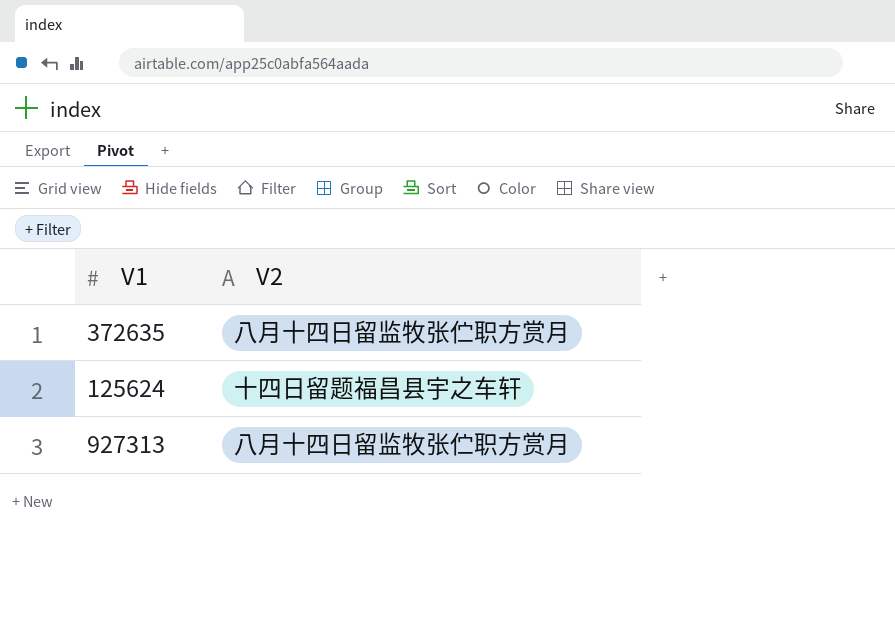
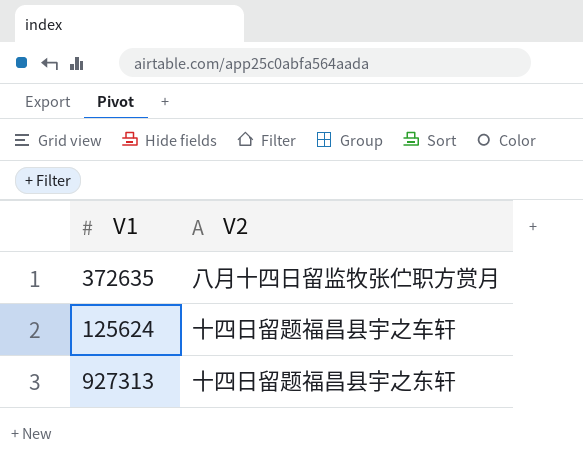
927313 | V2: 八月十四日留监牧张伫职方赏月 -> 十四日留题福昌县宇之东轩

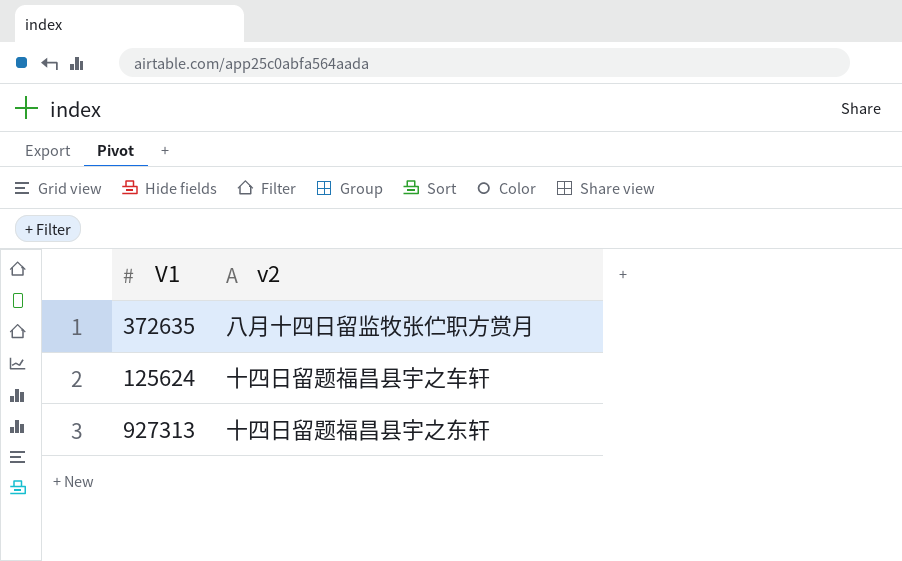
column name: V2 -> v2

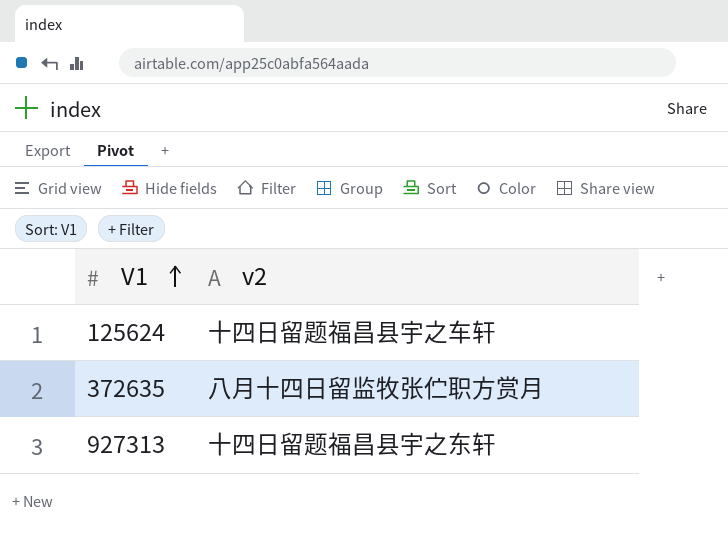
row order: none -> V1 ascending

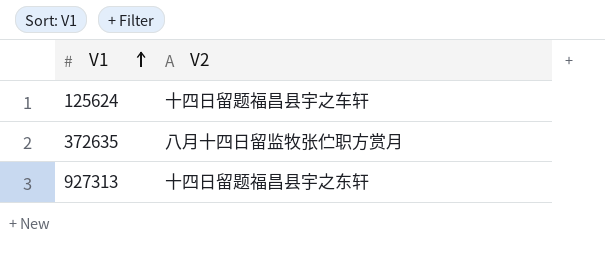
column name: v2 -> V2

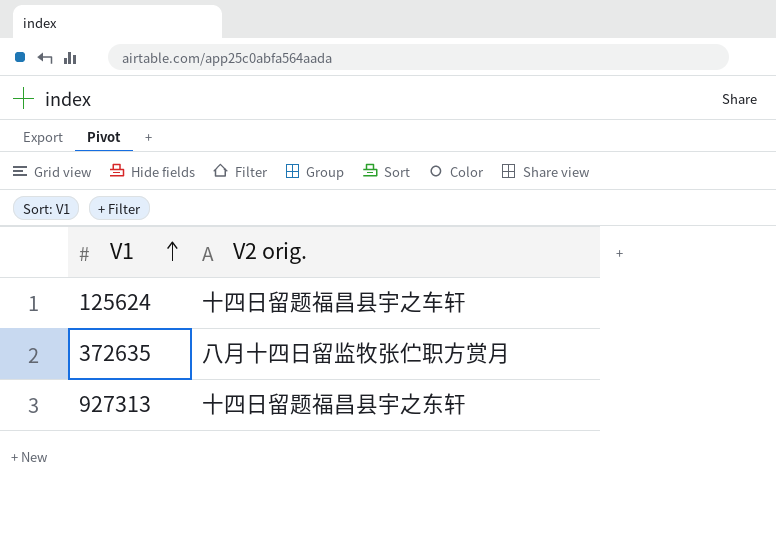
column name: V2 -> V2 orig.

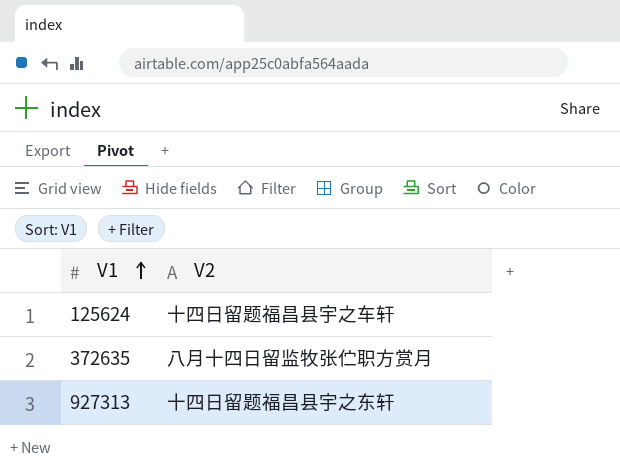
column name: V2 orig. -> V2

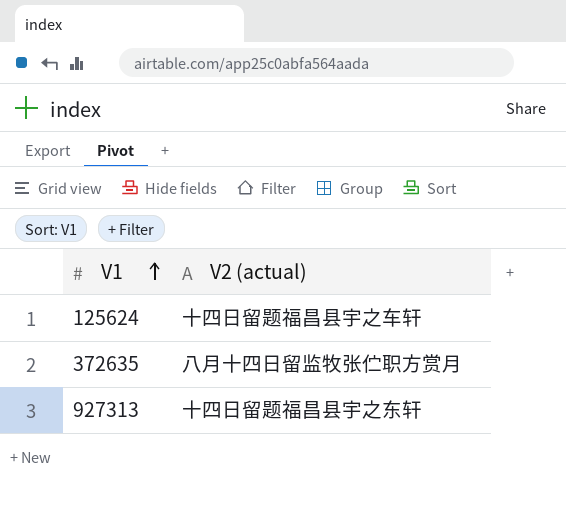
column name: V2 -> V2 (actual)

